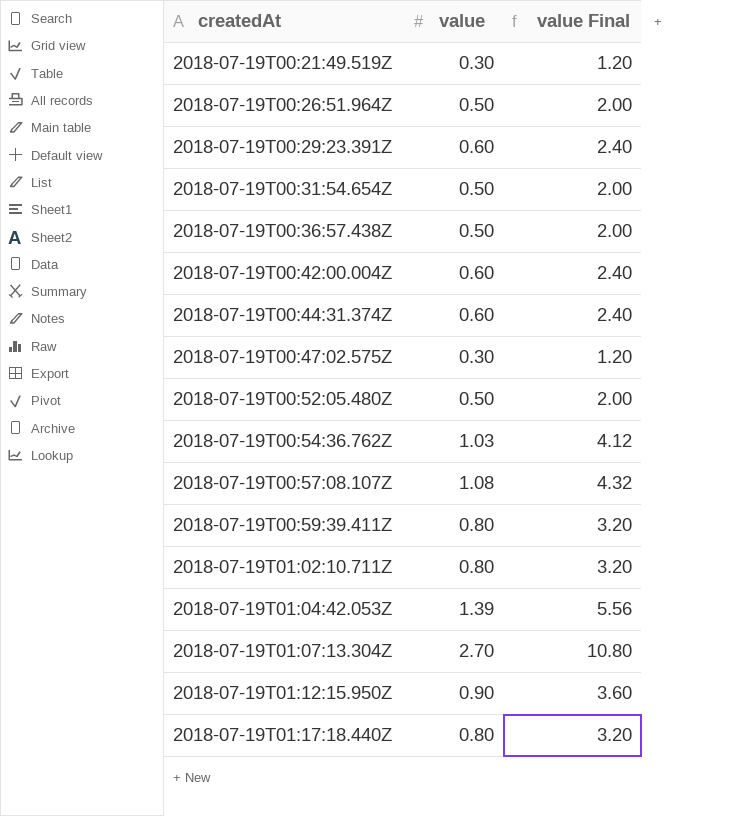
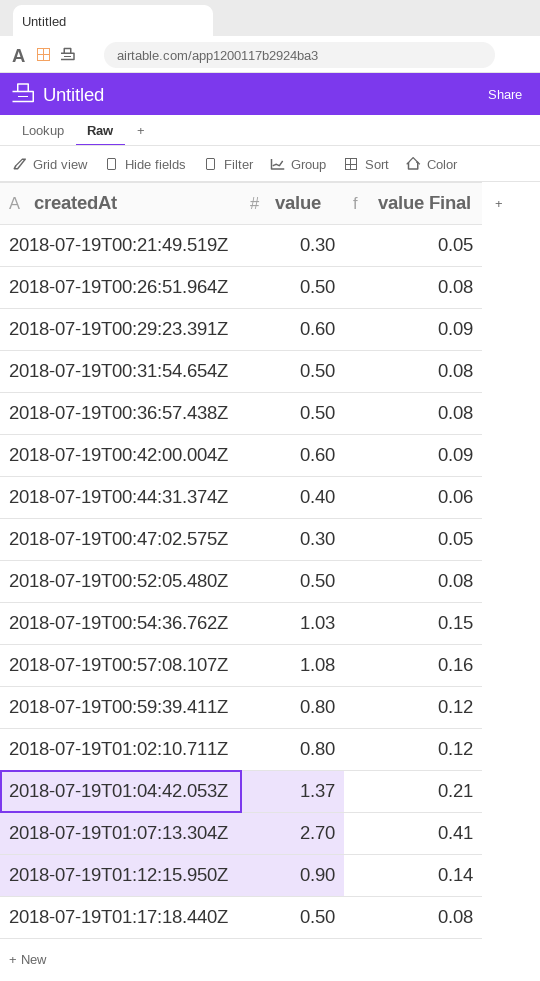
column value Final | formula: [value] * 4 -> [value] * 0.15
2018-07-19T00:44:31.374Z | value: 0.60 -> 0.40
2018-07-19T01:04:42.053Z | value: 1.39 -> 1.37
2018-07-19T01:17:18.440Z | value: 0.80 -> 0.50

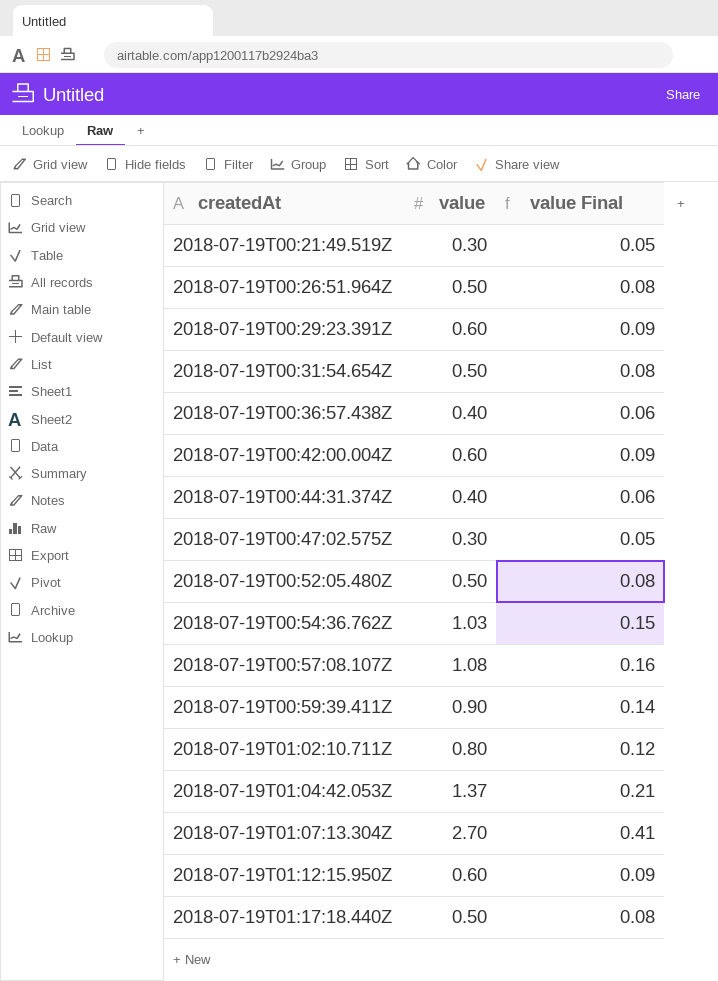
2018-07-19T00:36:57.438Z | value: 0.50 -> 0.40
2018-07-19T00:36:57.438Z | value Final: 0.08 -> 0.06
2018-07-19T00:59:39.411Z | value: 0.80 -> 0.90
2018-07-19T00:59:39.411Z | value Final: 0.12 -> 0.14
2018-07-19T01:12:15.950Z | value: 0.90 -> 0.60
2018-07-19T01:12:15.950Z | value Final: 0.14 -> 0.09

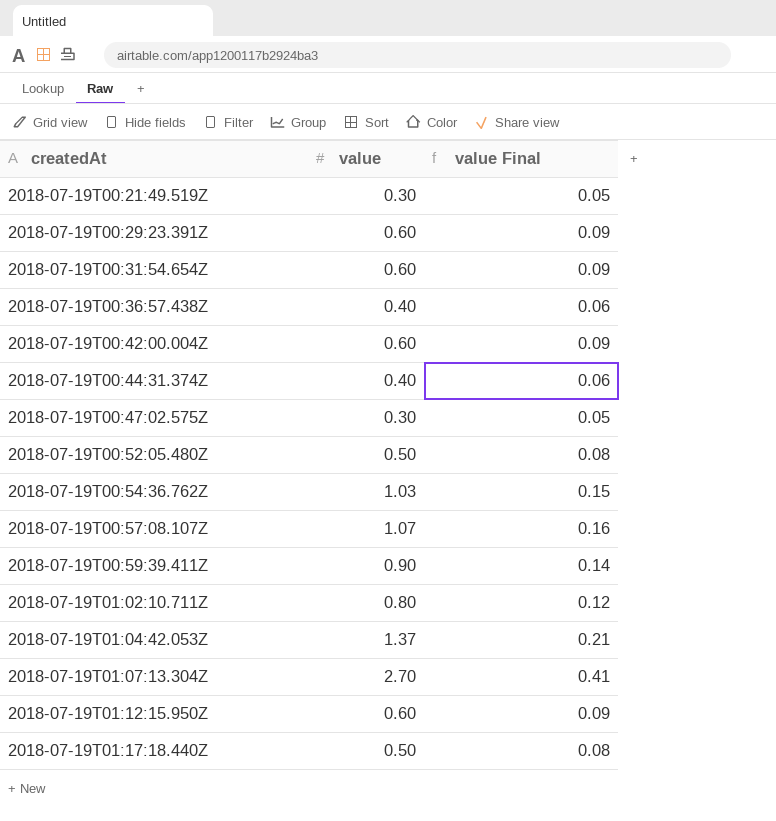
row 2018-07-19T00:26:51.964Z: 0.50 | 0.08 -> none
2018-07-19T00:31:54.654Z | value: 0.50 -> 0.60
2018-07-19T00:31:54.654Z | value Final: 0.08 -> 0.09
2018-07-19T00:57:08.107Z | value: 1.08 -> 1.07

